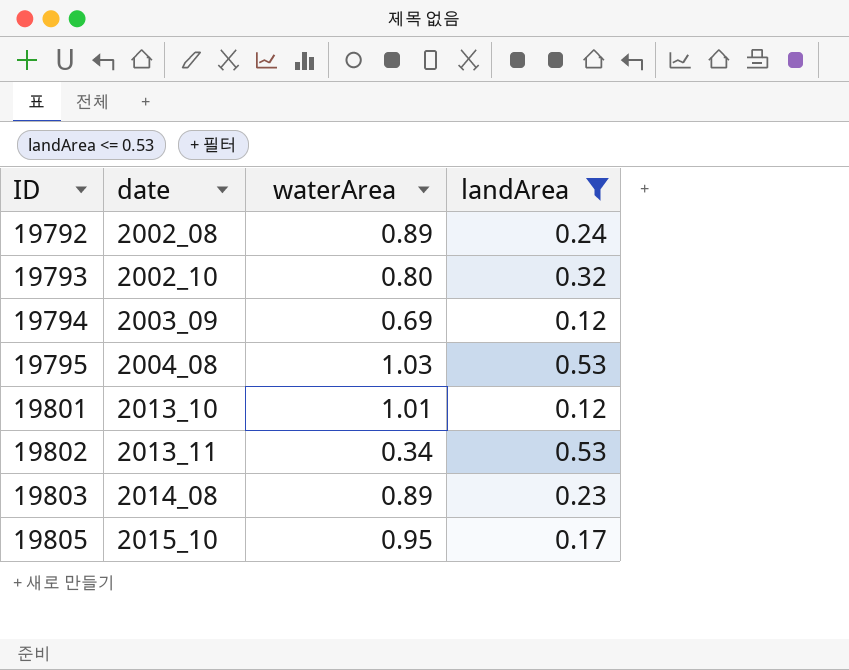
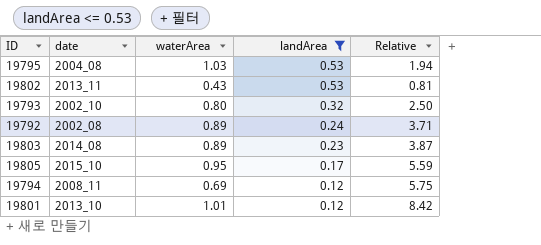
row order: ID ascending -> landArea descending
column Relative | formula: none -> [waterArea] / [landArea]
19802 | waterArea: 0.34 -> 0.43
19794 | date: 2003_09 -> 2008_11

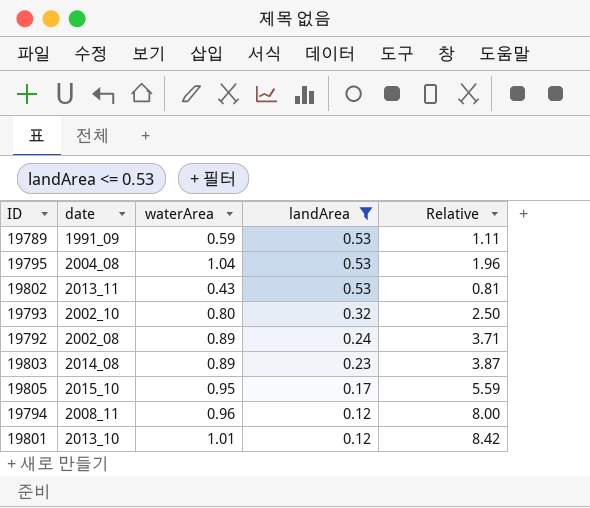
row 19789: none -> 1991_09 | 0.59 | 0.53 | 1.11
19795 | waterArea: 1.03 -> 1.04
19795 | Relative: 1.94 -> 1.96
19794 | waterArea: 0.69 -> 0.96
19794 | Relative: 5.75 -> 8.00

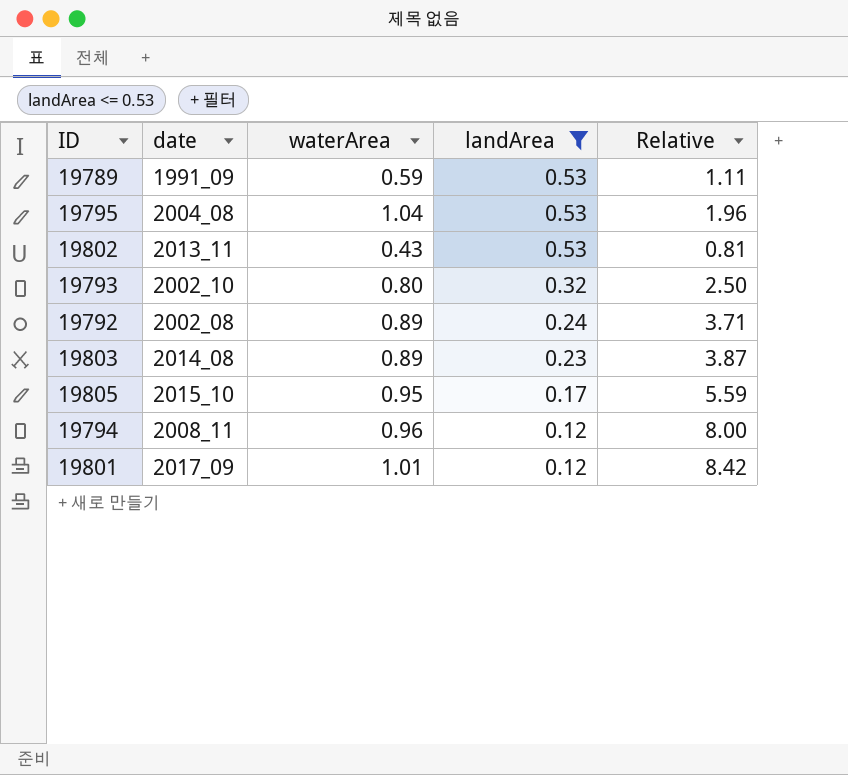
19801 | date: 2013_10 -> 2017_09

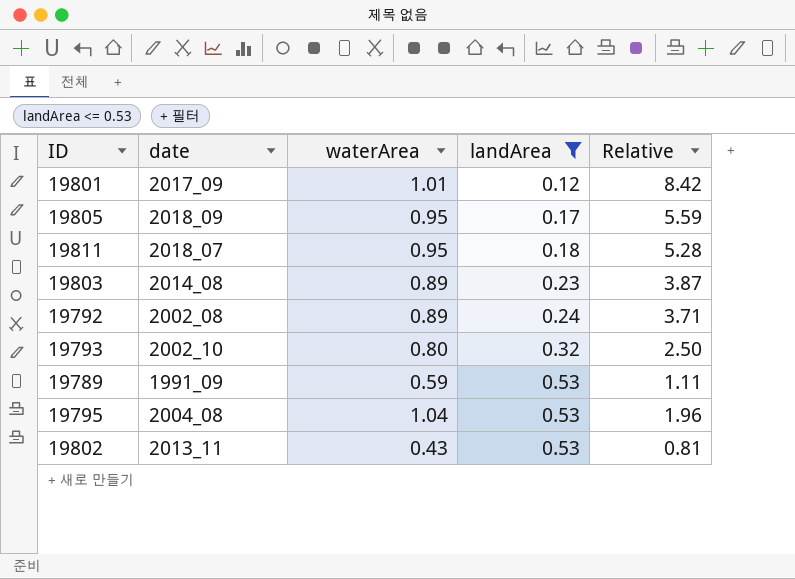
row order: landArea descending -> landArea ascending
row 19794: 2008_11 | 0.96 | 0.12 | 8.00 -> none
19805 | date: 2015_10 -> 2018_09
row 19811: none -> 2018_07 | 0.95 | 0.18 | 5.28

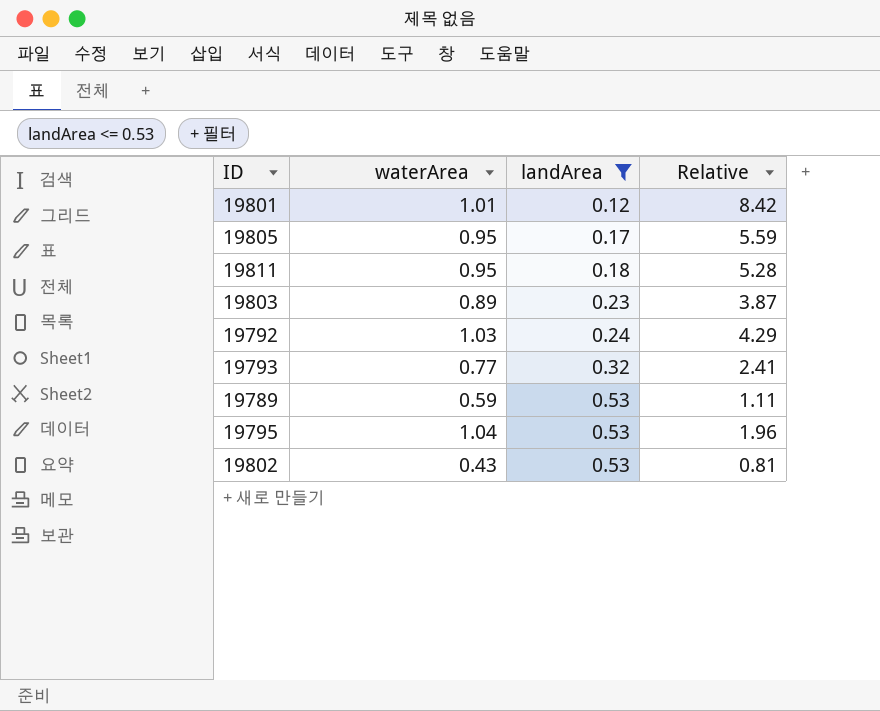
column date | position: 2 -> none
19792 | waterArea: 0.89 -> 1.03
19792 | Relative: 3.71 -> 4.29
19793 | waterArea: 0.80 -> 0.77
19793 | Relative: 2.50 -> 2.41

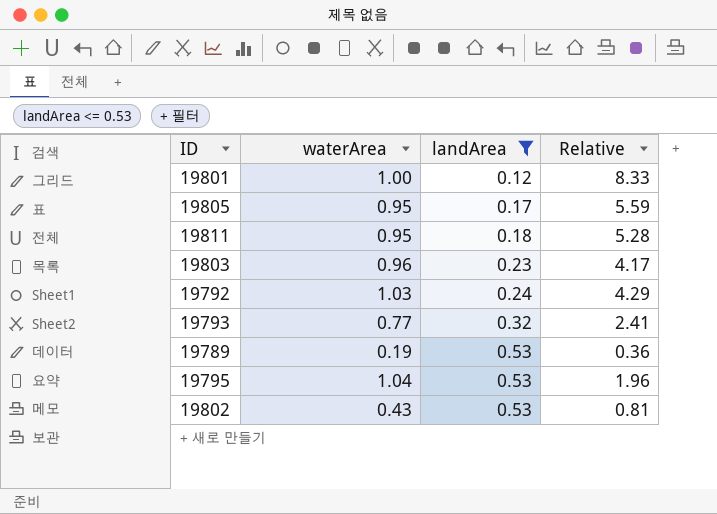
19801 | waterArea: 1.01 -> 1.00
19801 | Relative: 8.42 -> 8.33
19803 | waterArea: 0.89 -> 0.96
19803 | Relative: 3.87 -> 4.17
19789 | waterArea: 0.59 -> 0.19
19789 | Relative: 1.11 -> 0.36

